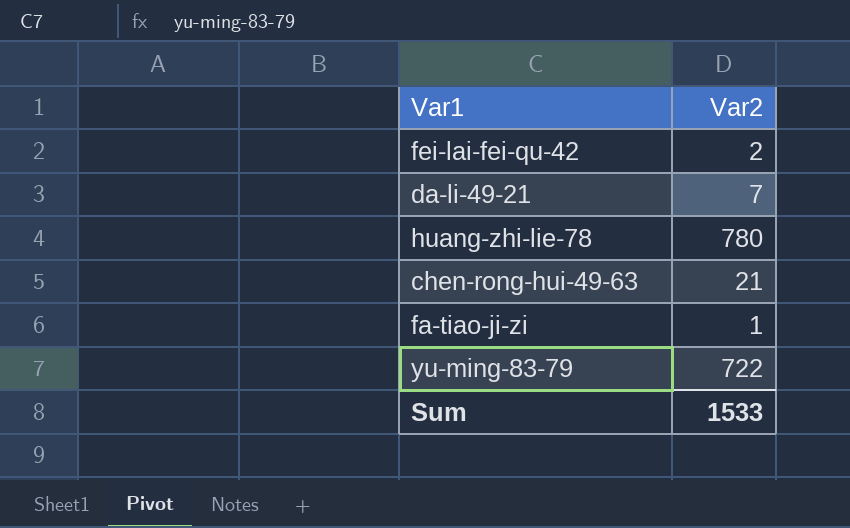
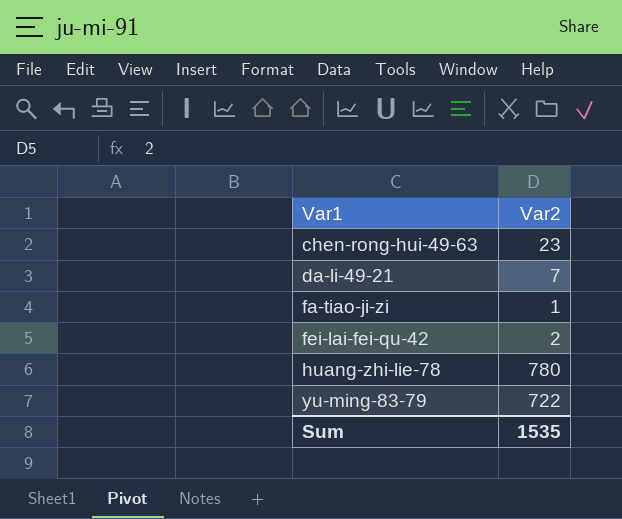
row order: none -> Var1 ascending
chen-rong-hui-49-63 | Var2: 21 -> 23
Sum | Var2: 1533 -> 1535

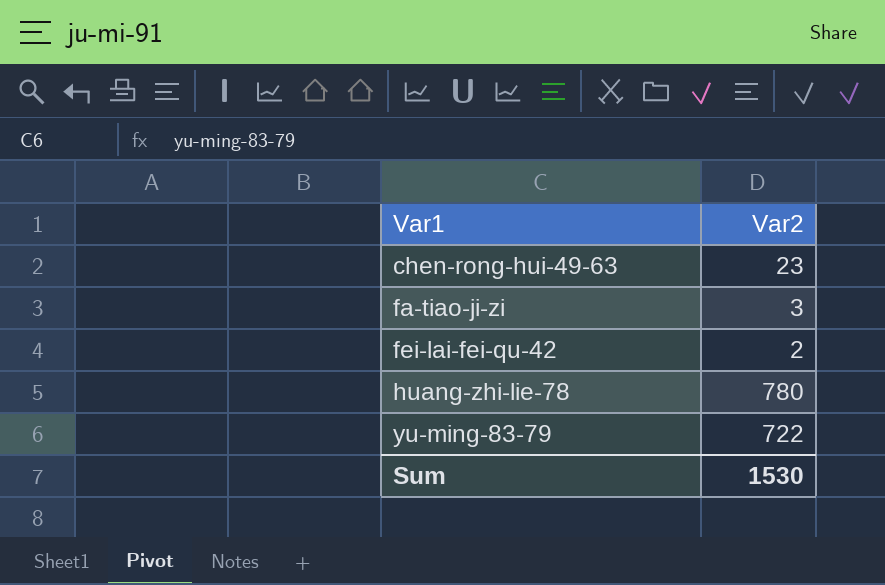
row da-li-49-21: 7 -> none
fa-tiao-ji-zi | Var2: 1 -> 3
Sum | Var2: 1535 -> 1530

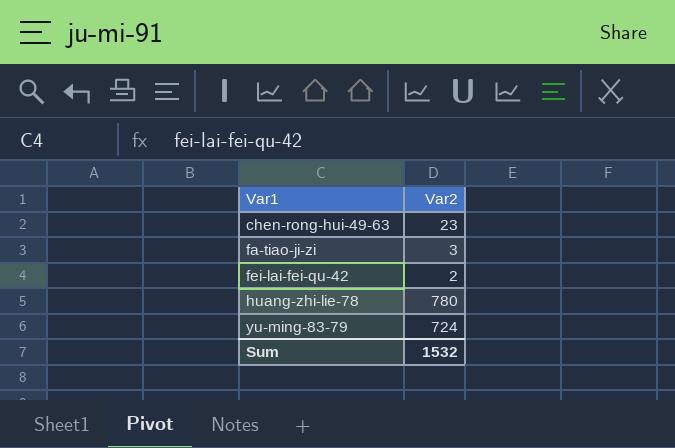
yu-ming-83-79 | Var2: 722 -> 724
Sum | Var2: 1530 -> 1532

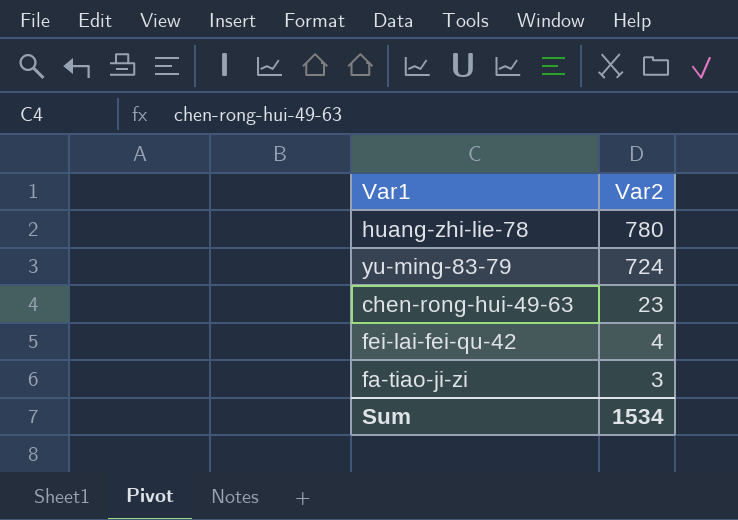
row order: Var1 ascending -> Var2 descending
fei-lai-fei-qu-42 | Var2: 2 -> 4
Sum | Var2: 1532 -> 1534

